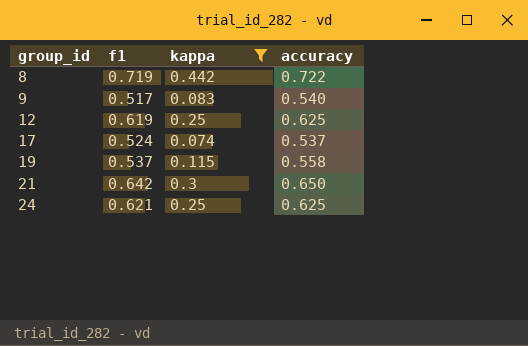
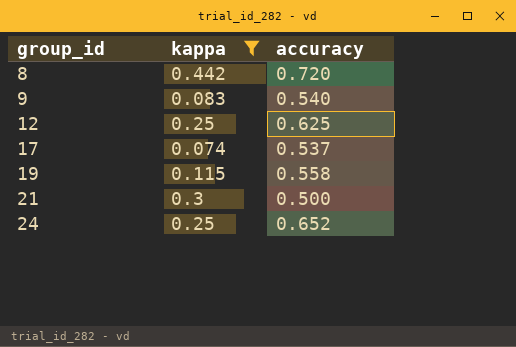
column f1 | position: 2 -> none
8 | accuracy: 0.722 -> 0.720
21 | accuracy: 0.650 -> 0.500
24 | accuracy: 0.625 -> 0.652

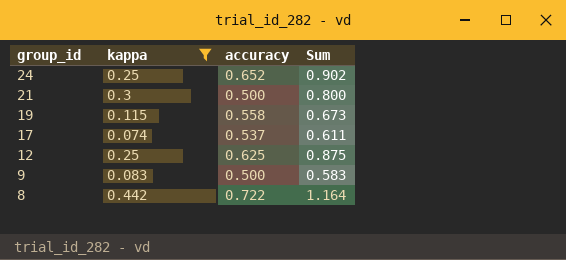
row order: group_id ascending -> group_id descending
column Sum | formula: none -> [kappa] + [accuracy]
9 | accuracy: 0.540 -> 0.500
8 | accuracy: 0.720 -> 0.722

